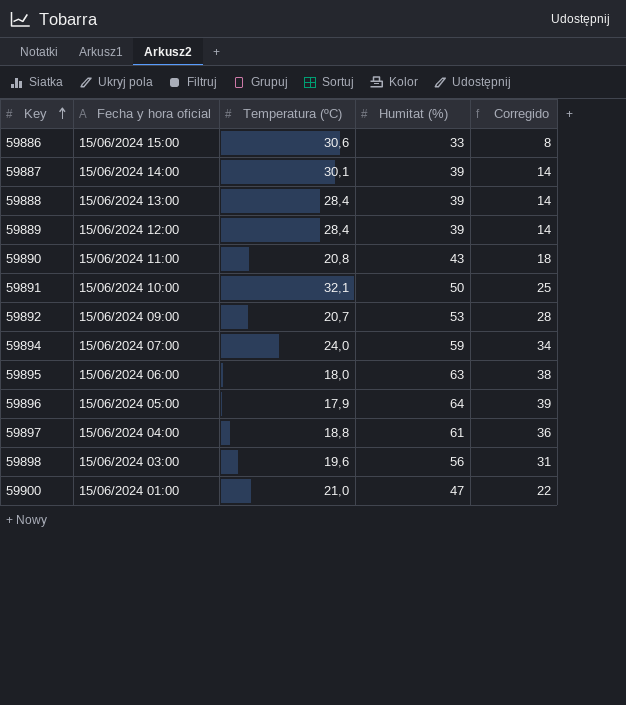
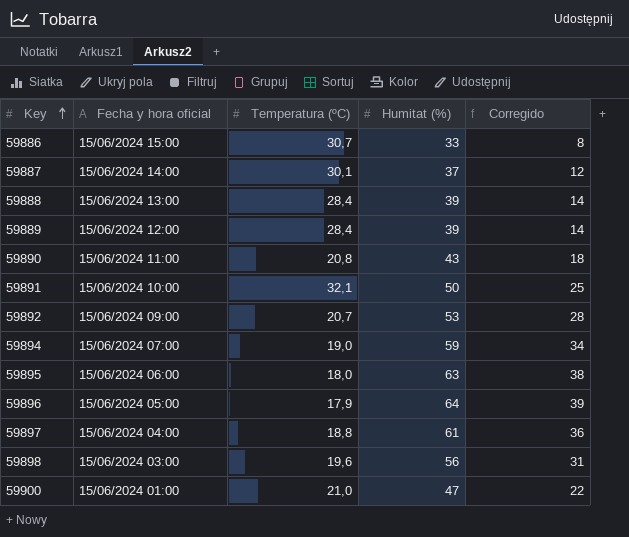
59886 | Temperatura (ºC): 30,6 -> 30,7
59887 | Humitat (%): 39 -> 37
59887 | Corregido: 14 -> 12
59894 | Temperatura (ºC): 24,0 -> 19,0

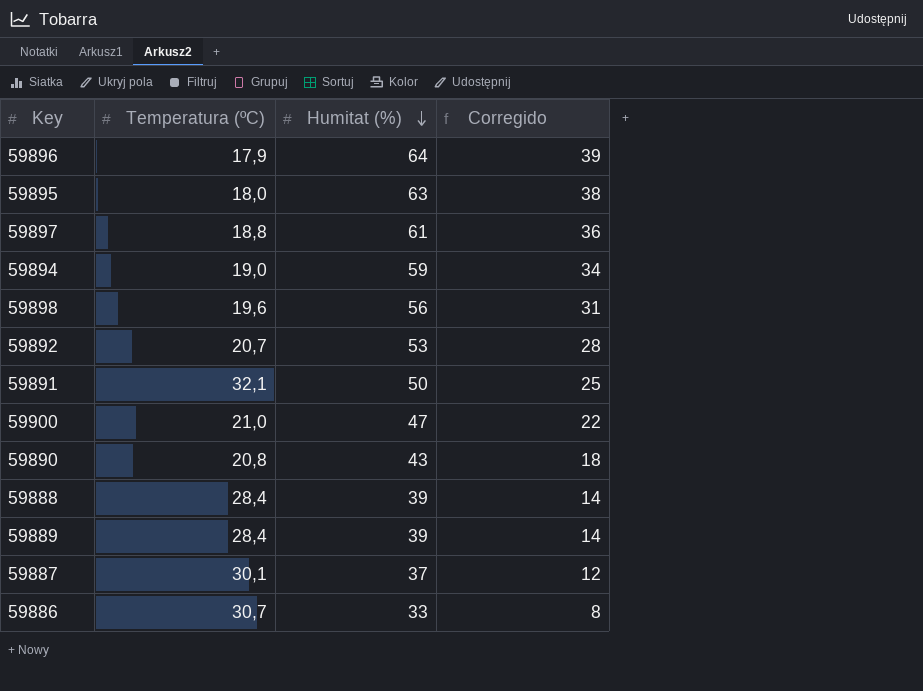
row order: Key ascending -> Humitat (%) descending
column Fecha y hora oficial | position: 2 -> none

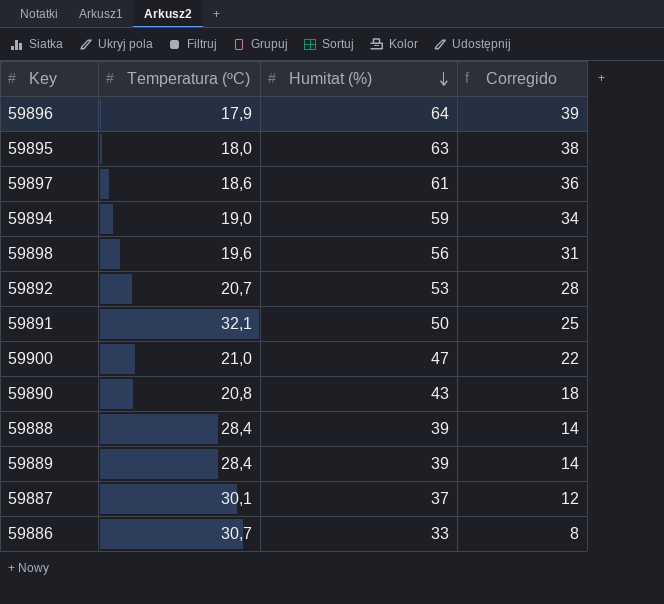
59897 | Temperatura (ºC): 18,8 -> 18,6

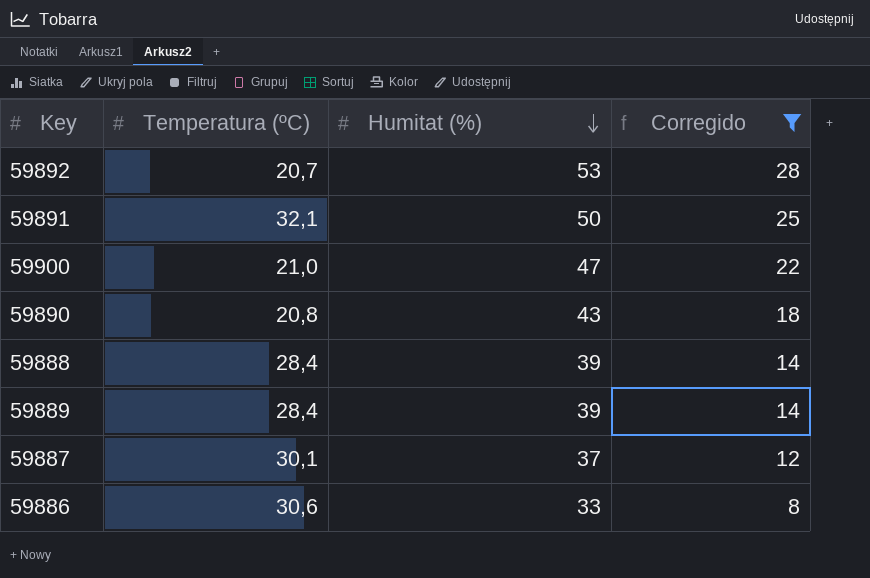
filter: none -> Corregido <= 28
59886 | Temperatura (ºC): 30,7 -> 30,6

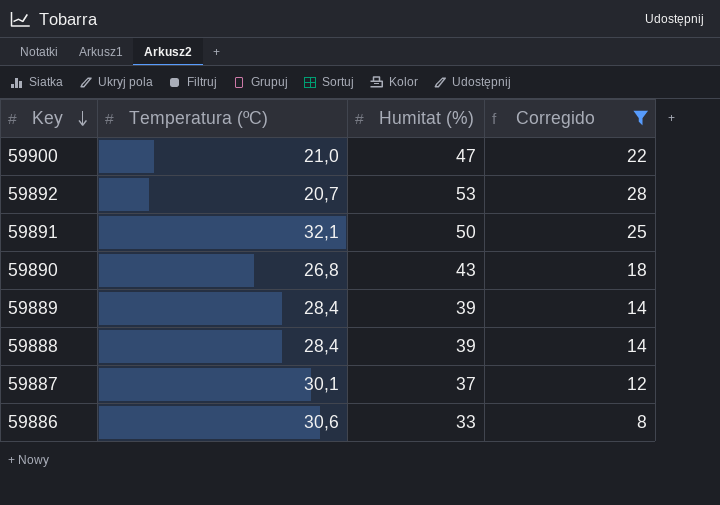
row order: Humitat (%) descending -> Key descending
59890 | Temperatura (ºC): 20,8 -> 26,8

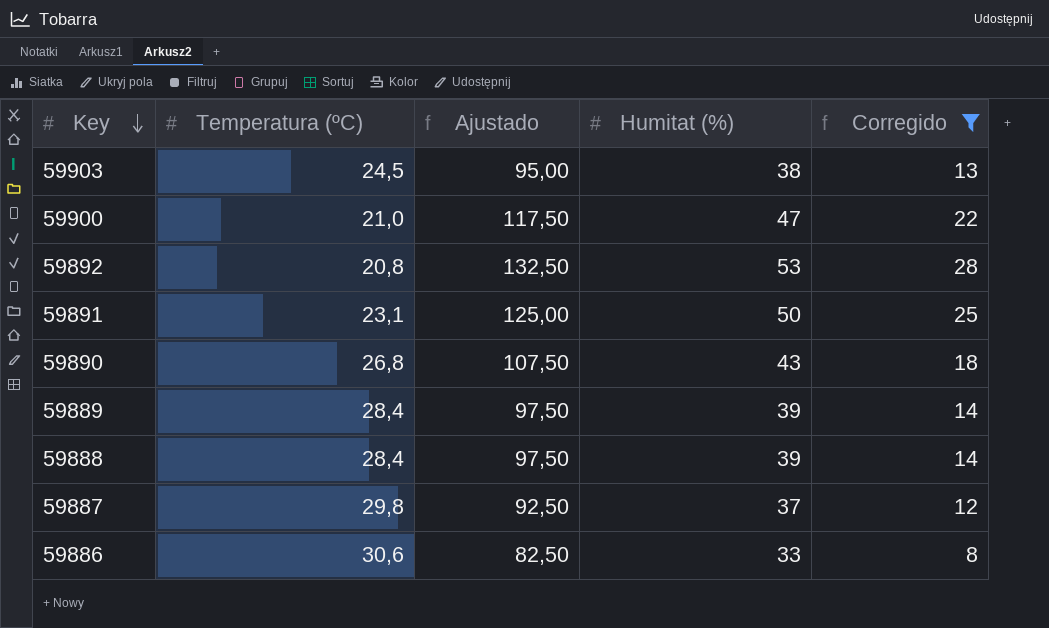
column Ajustado | formula: none -> [Humitat (%)] * 2,5
row 59903: none -> 24,5 | 95,00 | 38 | 13
59892 | Temperatura (ºC): 20,7 -> 20,8
59891 | Temperatura (ºC): 32,1 -> 23,1
59887 | Temperatura (ºC): 30,1 -> 29,8

